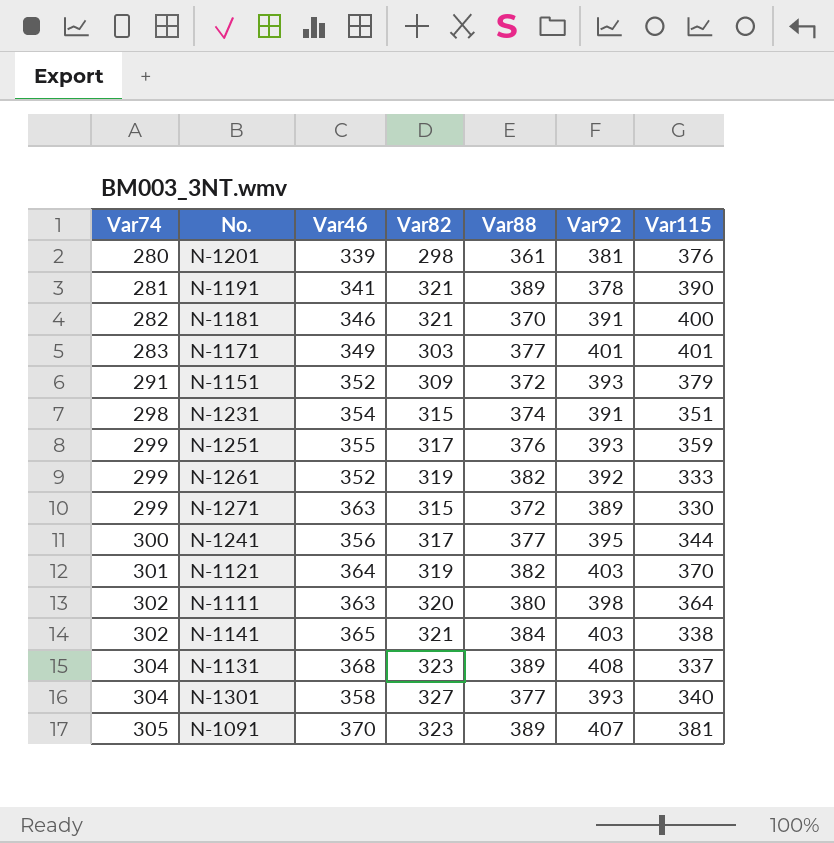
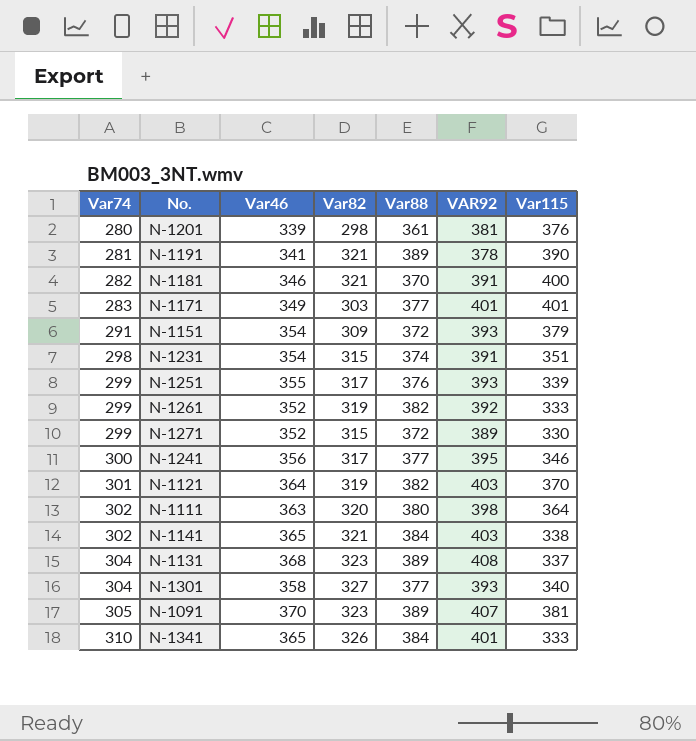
column name: Var92 -> VAR92
N-1151 | Var46: 352 -> 354
N-1251 | Var115: 359 -> 339
N-1271 | Var46: 363 -> 352
N-1241 | Var115: 344 -> 346
row N-1341: none -> 310 | 365 | 326 | 384 | 401 | 333

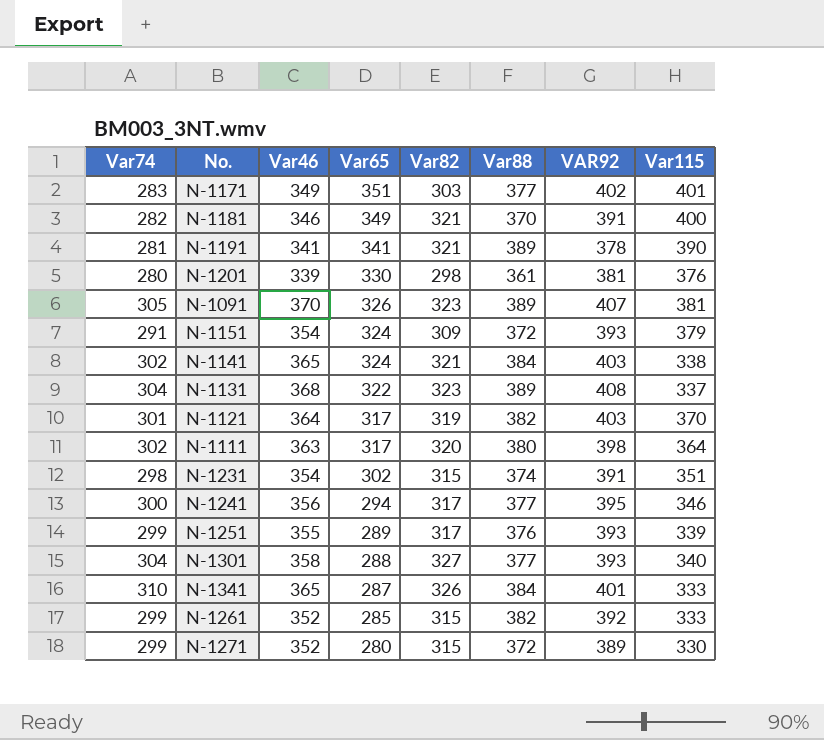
row order: Var74 ascending -> Var65 descending
column Var65 | position: none -> 4
N-1171 | VAR92: 401 -> 402
N-1261 | Var82: 319 -> 315

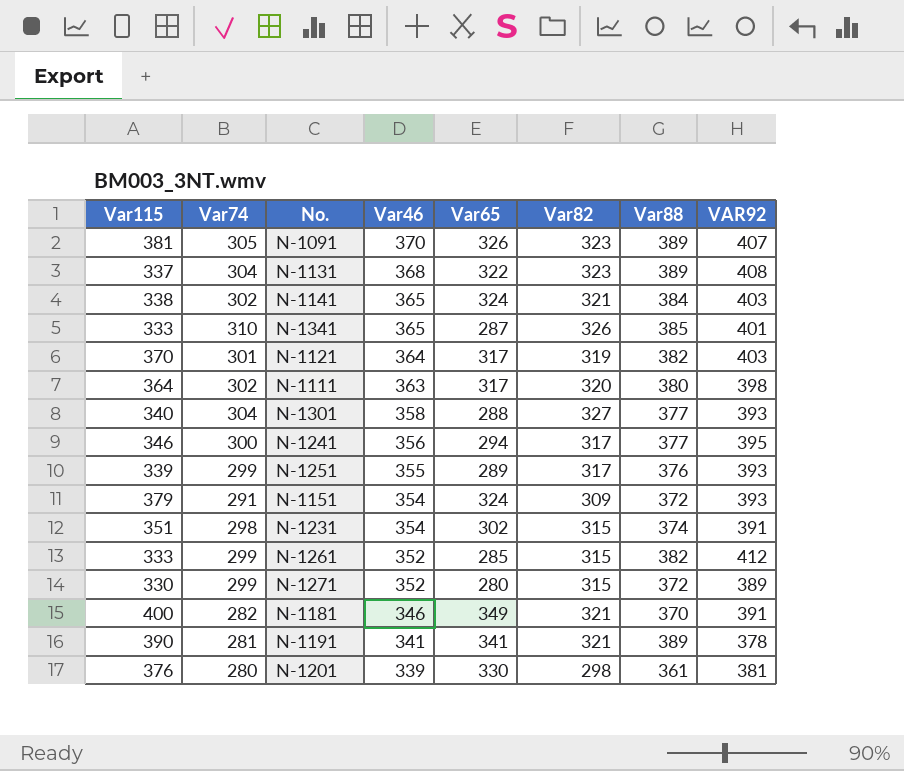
row order: Var65 descending -> Var46 descending
column Var115 | position: 8 -> 1
row N-1171: 283 | 349 | 351 | 303 | 377 | 402 | 401 -> none
N-1341 | Var88: 384 -> 385
N-1261 | VAR92: 392 -> 412

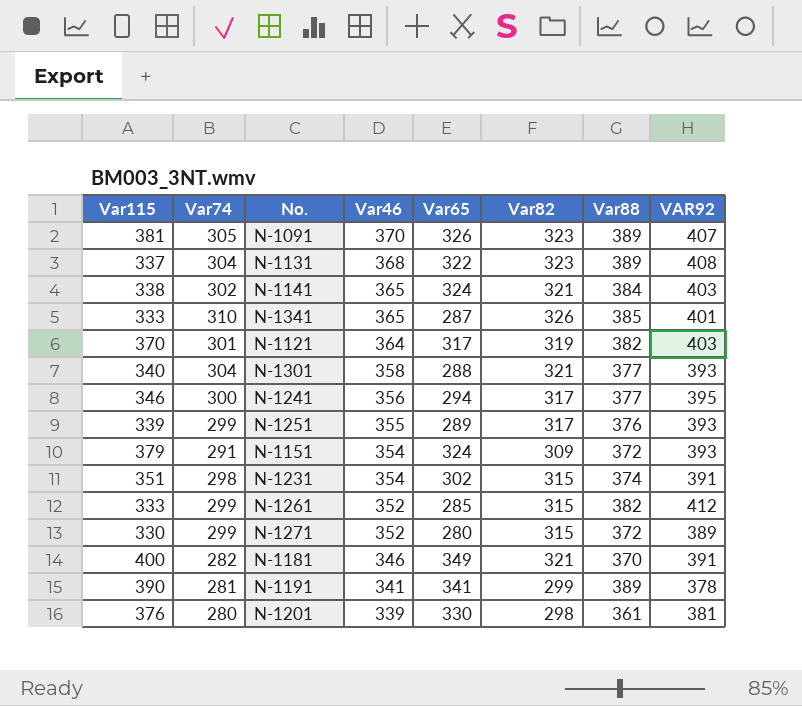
row N-1111: 364 | 302 | 363 | 317 | 320 | 380 | 398 -> none
N-1301 | Var82: 327 -> 321
N-1191 | Var82: 321 -> 299

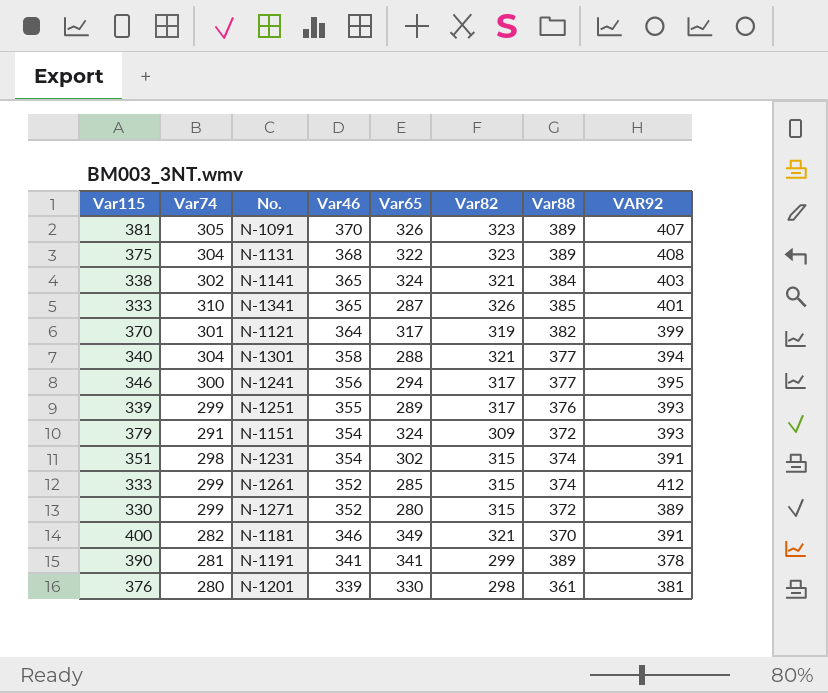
N-1131 | Var115: 337 -> 375
N-1121 | VAR92: 403 -> 399
N-1301 | VAR92: 393 -> 394
N-1261 | Var88: 382 -> 374

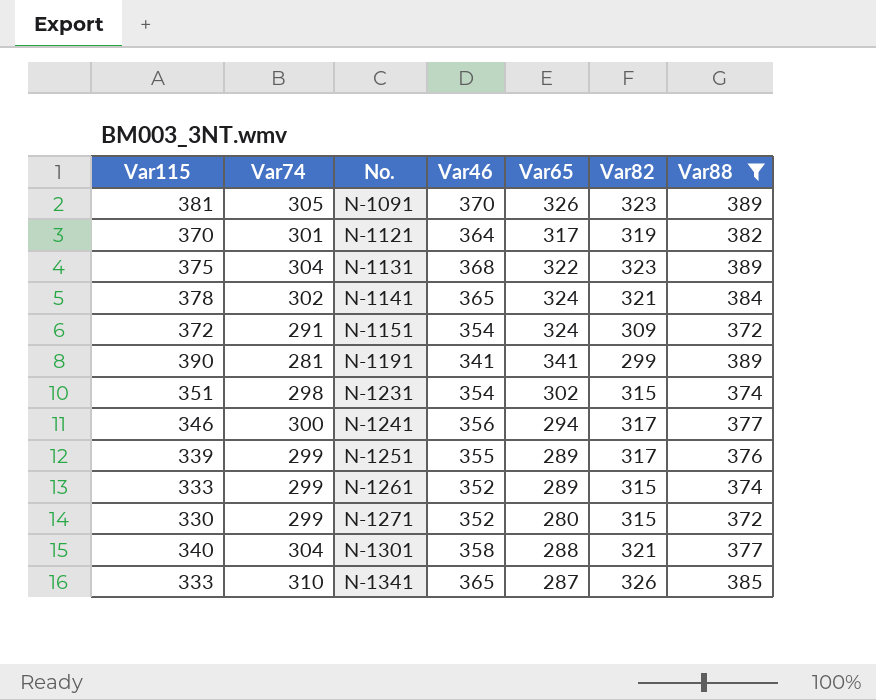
filter: none -> Var88 >= 372
row order: Var46 descending -> No. ascending
column VAR92 | position: 8 -> none
N-1141 | Var115: 338 -> 378
N-1151 | Var115: 379 -> 372
N-1261 | Var65: 285 -> 289

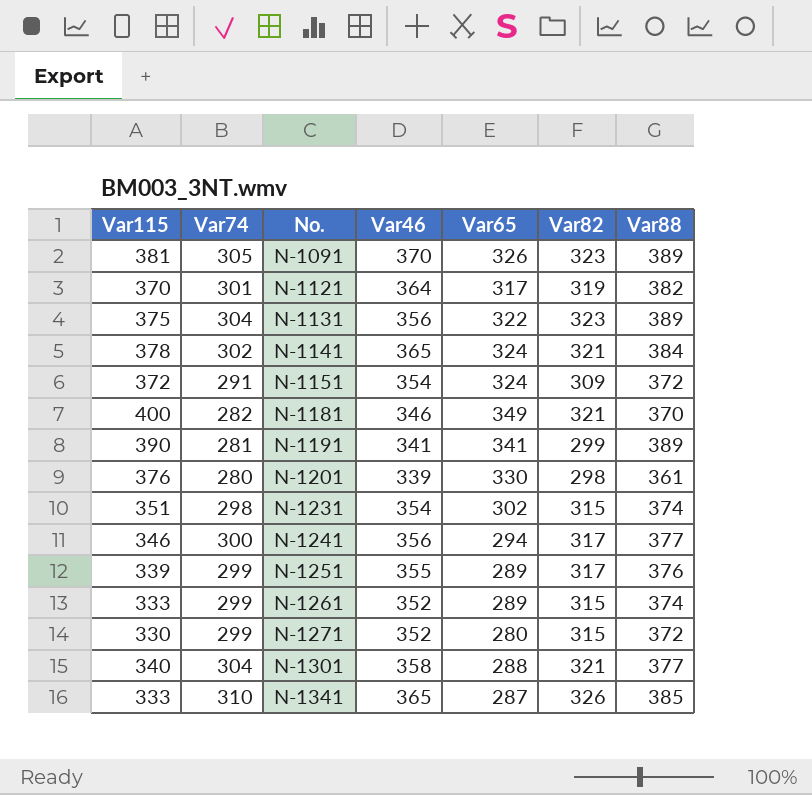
filter: Var88 >= 372 -> none
N-1131 | Var46: 368 -> 356

